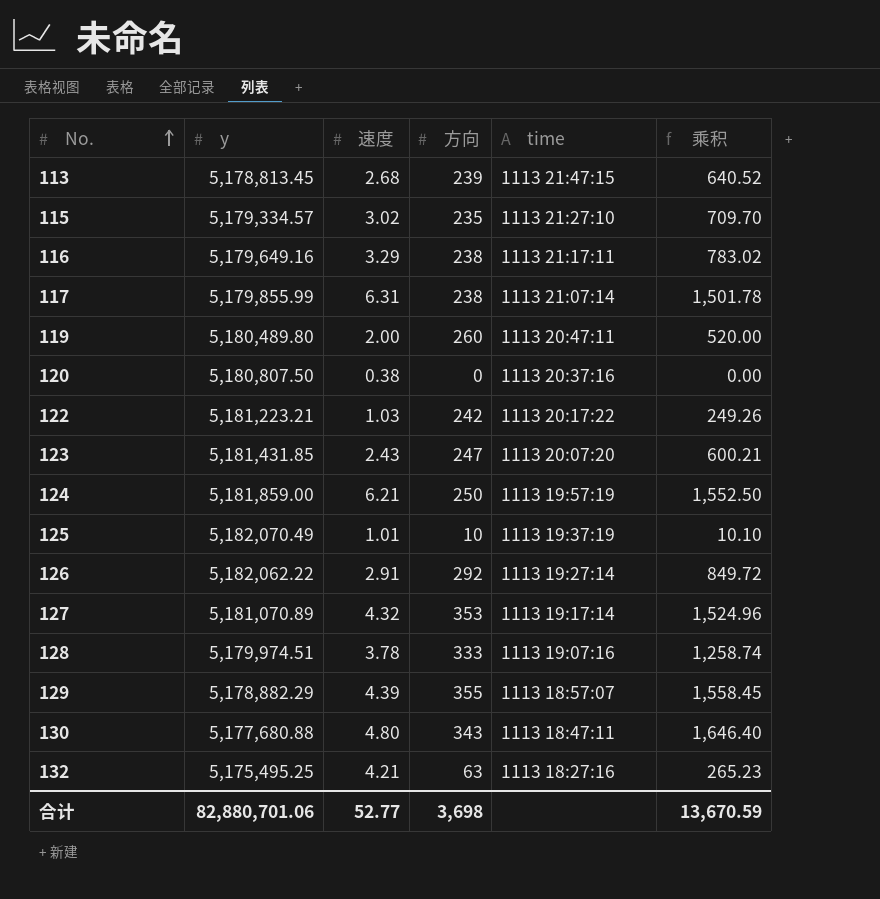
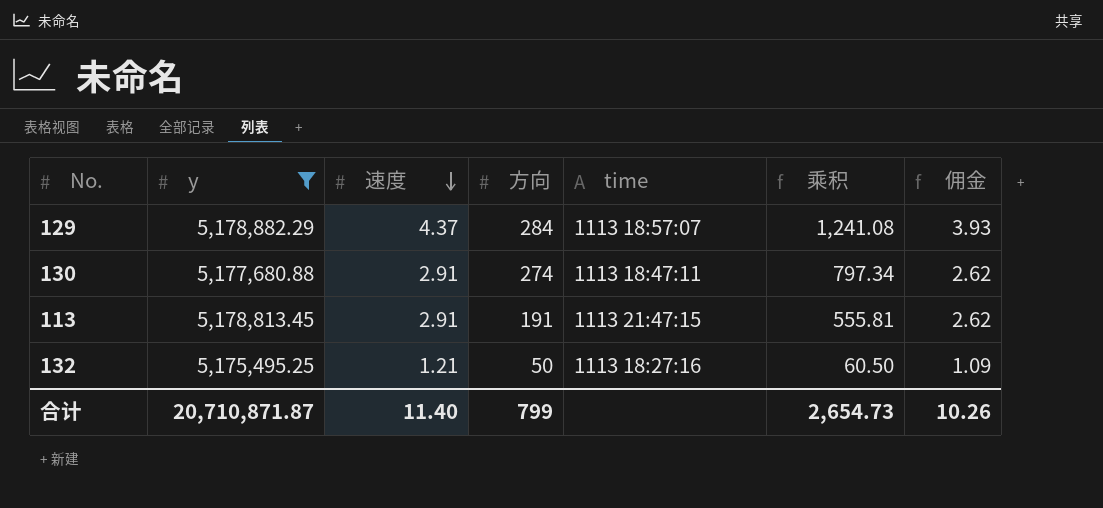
filter: none -> y <= 5,178,882.29
row order: No. ascending -> 速度 descending
column 佣金 | formula: none -> [速度] * 0.9
129 | 速度: 4.39 -> 4.37
129 | 方向: 355 -> 284
129 | 乘积: 1,558.45 -> 1,241.08
130 | 速度: 4.80 -> 2.91
130 | 方向: 343 -> 274
130 | 乘积: 1,646.40 -> 797.34
113 | 速度: 2.68 -> 2.91
113 | 方向: 239 -> 191
113 | 乘积: 640.52 -> 555.81
132 | 速度: 4.21 -> 1.21
132 | 方向: 63 -> 50
132 | 乘积: 265.23 -> 60.50
合计 | y: 82,880,701.06 -> 20,710,871.87
合计 | 速度: 52.77 -> 11.40
合计 | 方向: 3,698 -> 799
合计 | 乘积: 13,670.59 -> 2,654.73

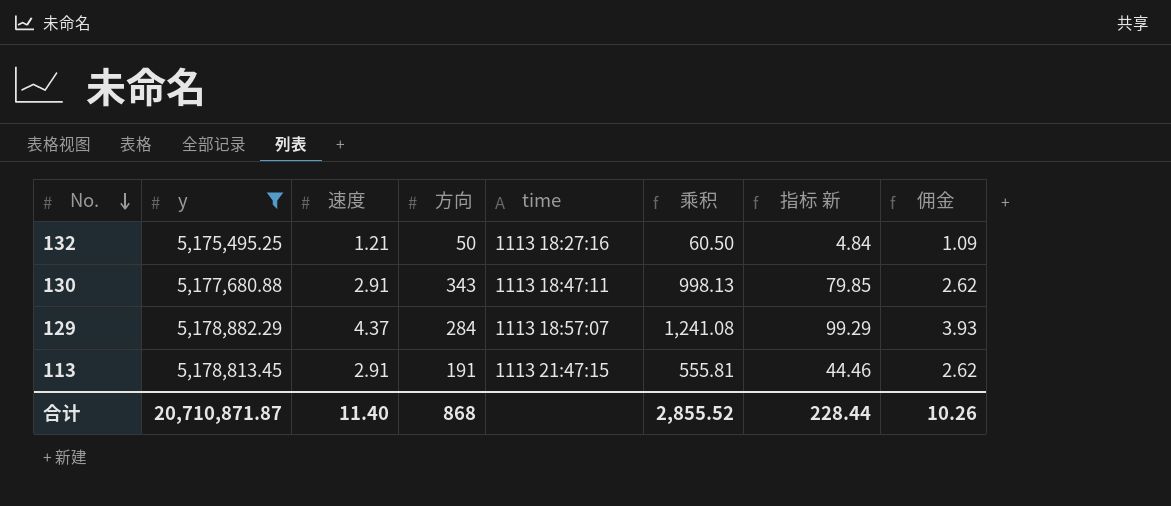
row order: 速度 descending -> No. descending
column 指标 新 | formula: none -> [乘积] * 0.08
130 | 方向: 274 -> 343
130 | 乘积: 797.34 -> 998.13
合计 | 方向: 799 -> 868
合计 | 乘积: 2,654.73 -> 2,855.52

